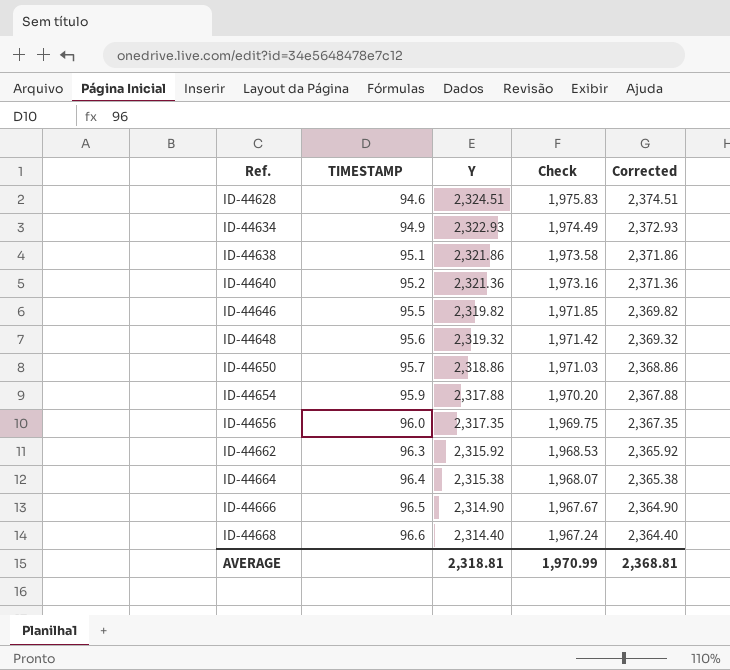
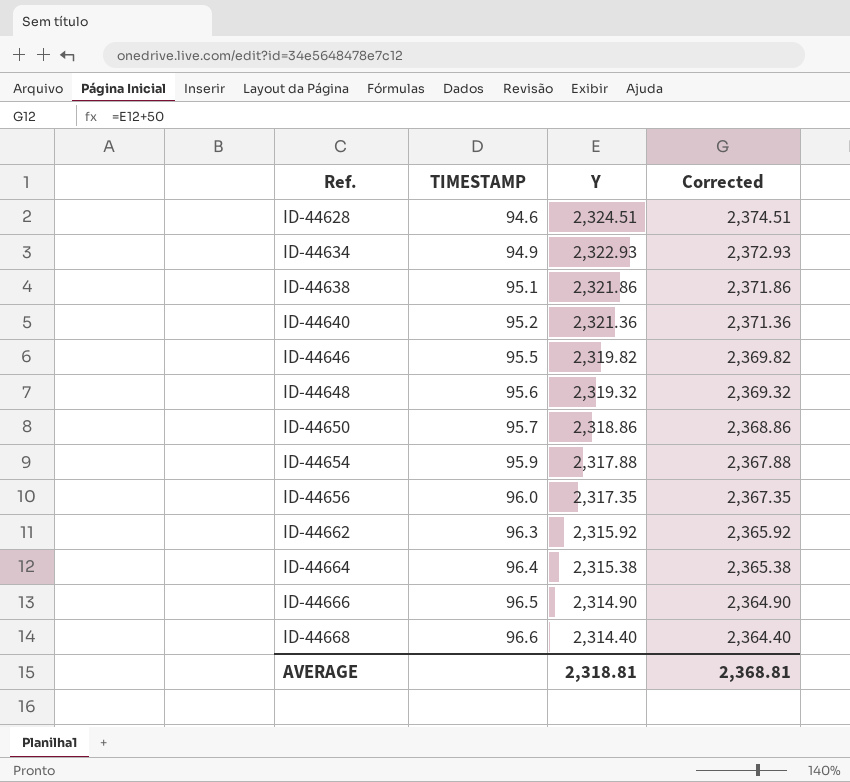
column Check | formula: [Y] * 0.85 -> none

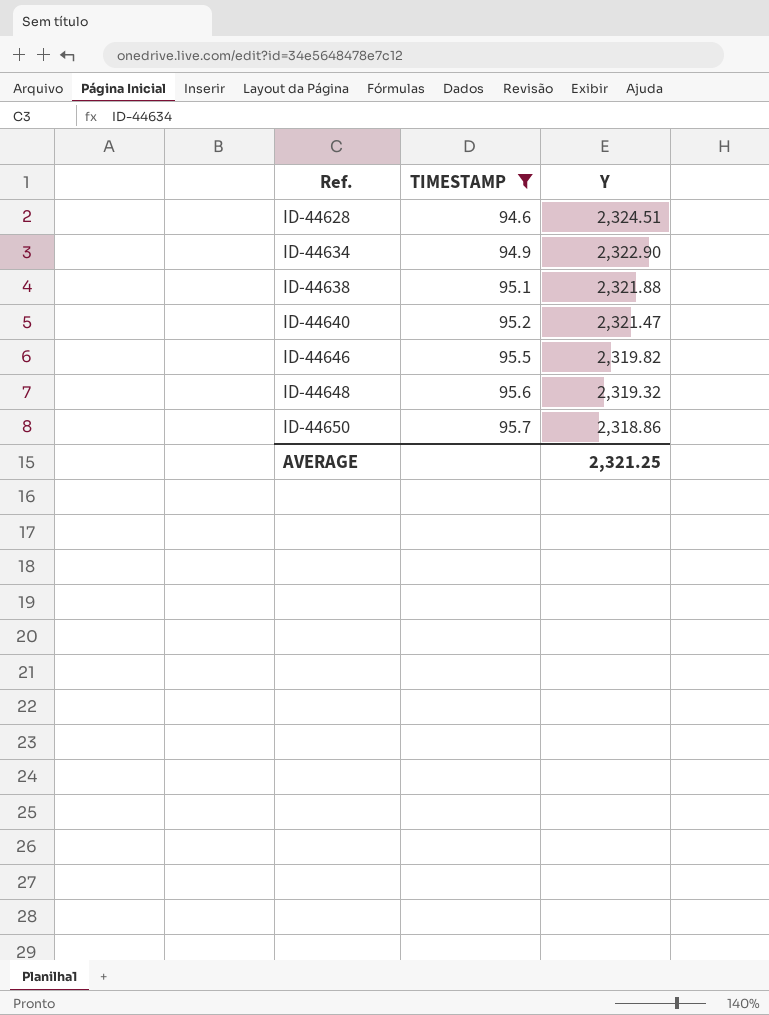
filter: none -> TIMESTAMP <= 95.7
column Corrected | formula: [Y] + 50 -> none
ID-44634 | Y: 2,322.93 -> 2,322.90
ID-44638 | Y: 2,321.86 -> 2,321.88
ID-44640 | Y: 2,321.36 -> 2,321.47
AVERAGE | Y: 2,318.81 -> 2,321.25

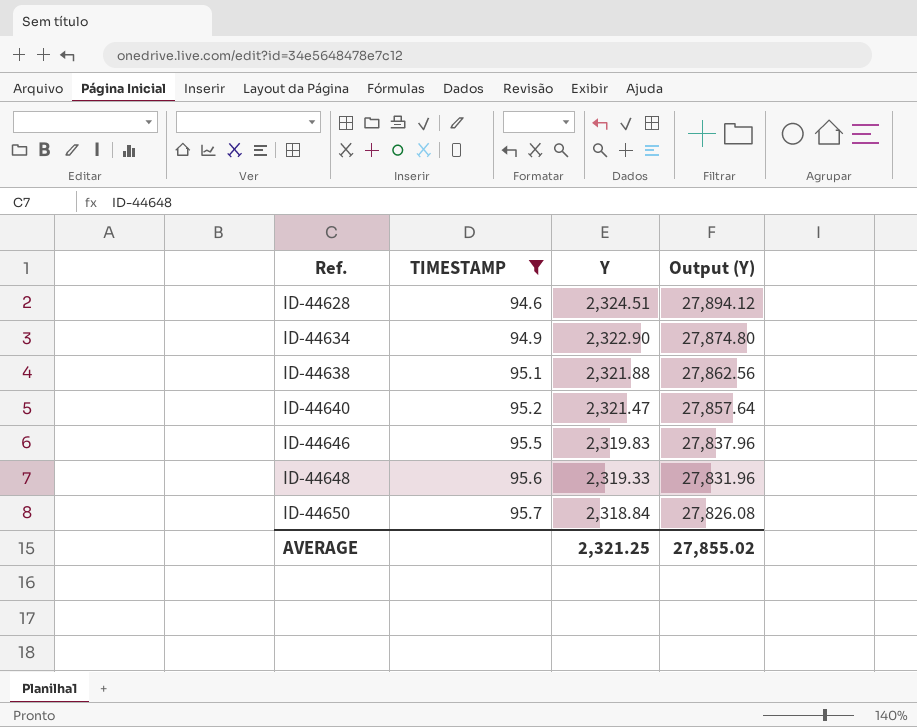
column Output (Y) | formula: none -> [Y] * 12
ID-44646 | Y: 2,319.82 -> 2,319.83
ID-44648 | Y: 2,319.32 -> 2,319.33
ID-44650 | Y: 2,318.86 -> 2,318.84

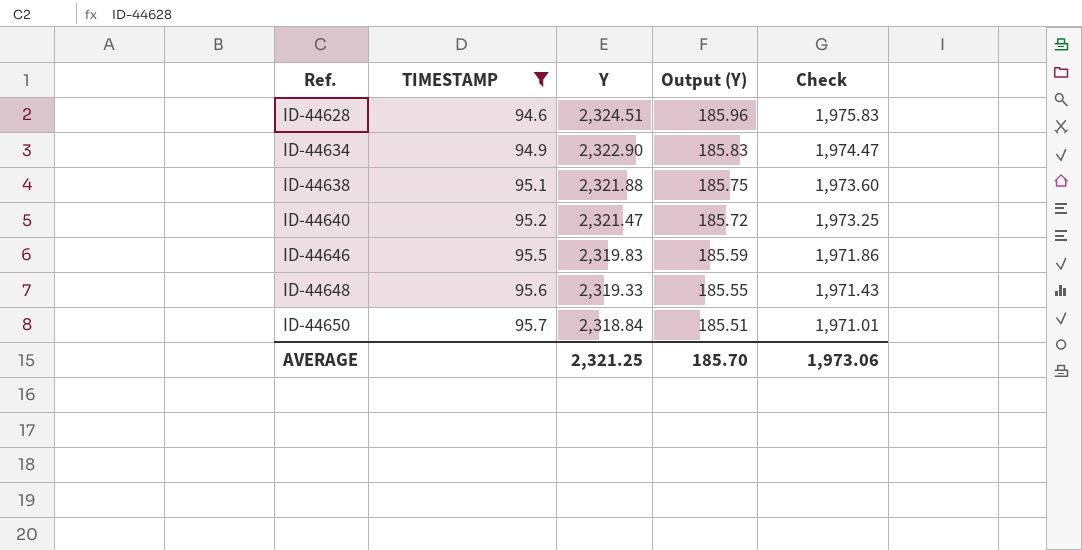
column Output (Y) | formula: [Y] * 12 -> [Y] * 0.08
column Check | formula: none -> [Y] * 0.85
AVERAGE | Output (Y): 27,855.02 -> 185.70

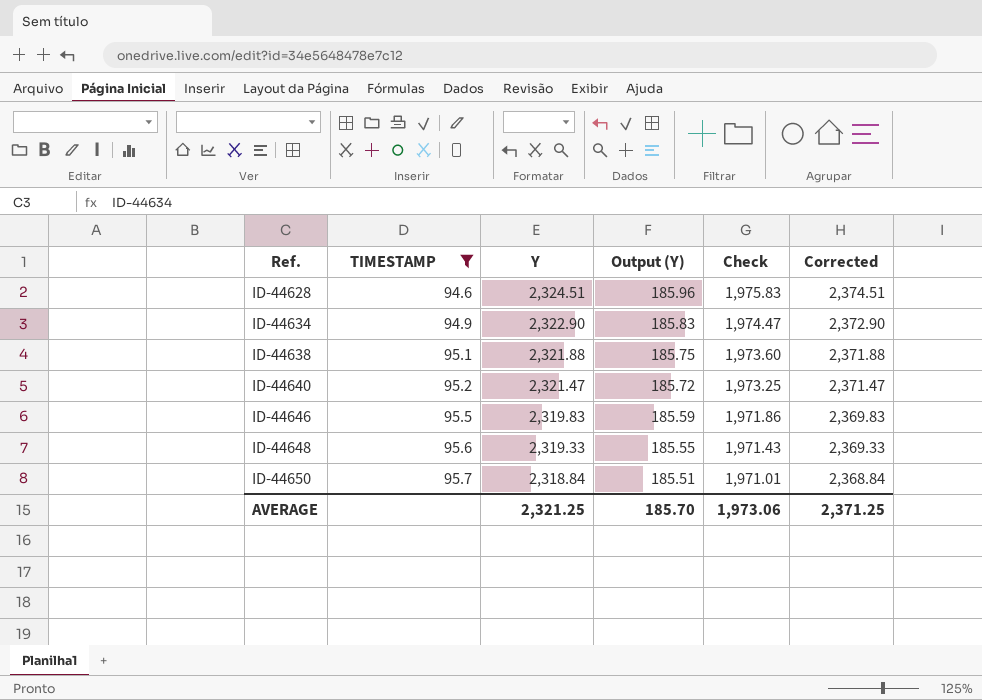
column Corrected | formula: none -> [Y] + 50

